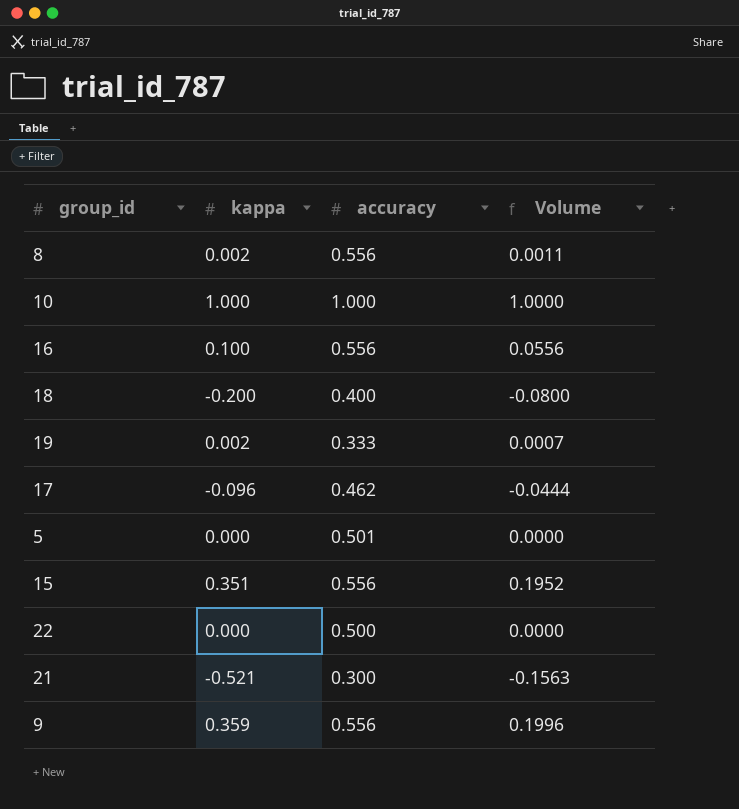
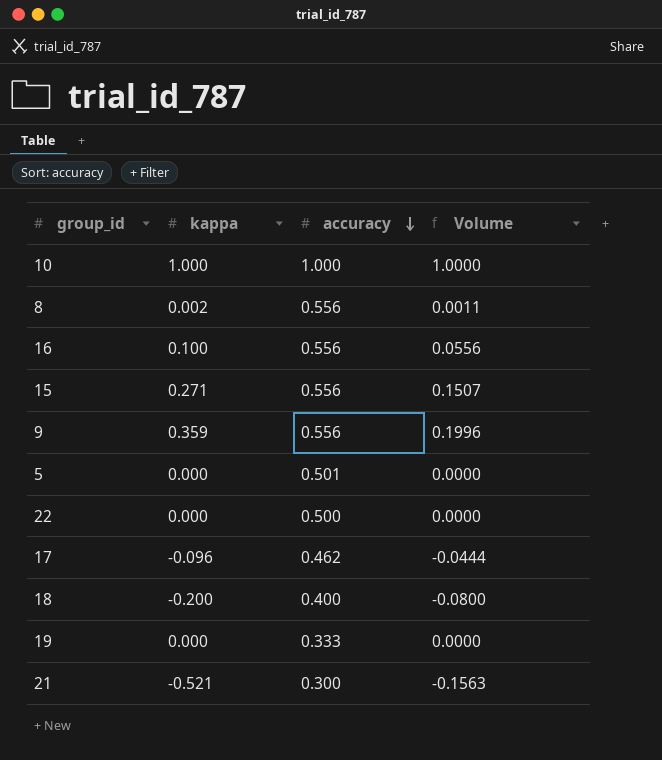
row order: none -> accuracy descending
15 | kappa: 0.351 -> 0.271
15 | Volume: 0.1952 -> 0.1507
19 | kappa: 0.002 -> 0.000
19 | Volume: 0.0007 -> 0.0000

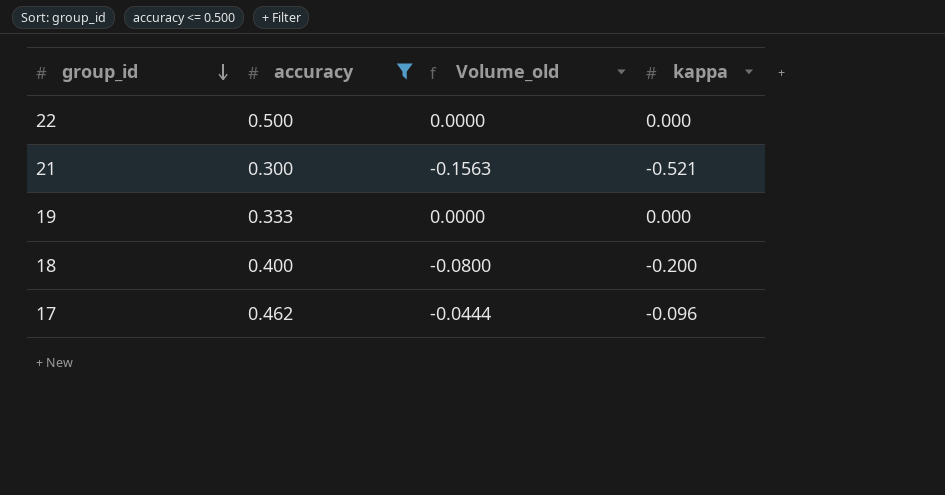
filter: none -> accuracy <= 0.500
row order: accuracy descending -> group_id descending
column name: Volume -> Volume_old
column kappa | position: 2 -> 4

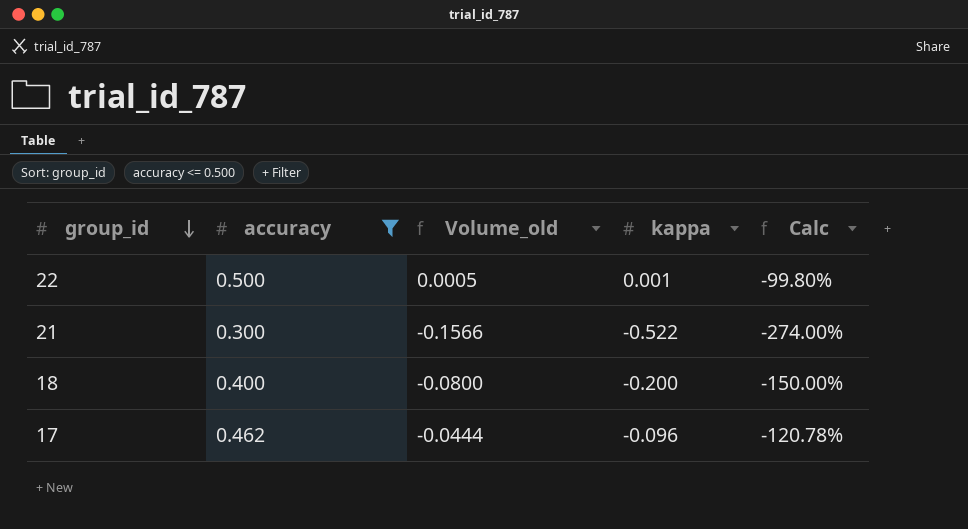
column Calc | formula: none -> ([kappa] - [accuracy]) / [accuracy]
row 19: 0.333 | 0.0000 | 0.000 -> none
22 | Volume_old: 0.0000 -> 0.0005
22 | kappa: 0.000 -> 0.001
21 | Volume_old: -0.1563 -> -0.1566
21 | kappa: -0.521 -> -0.522

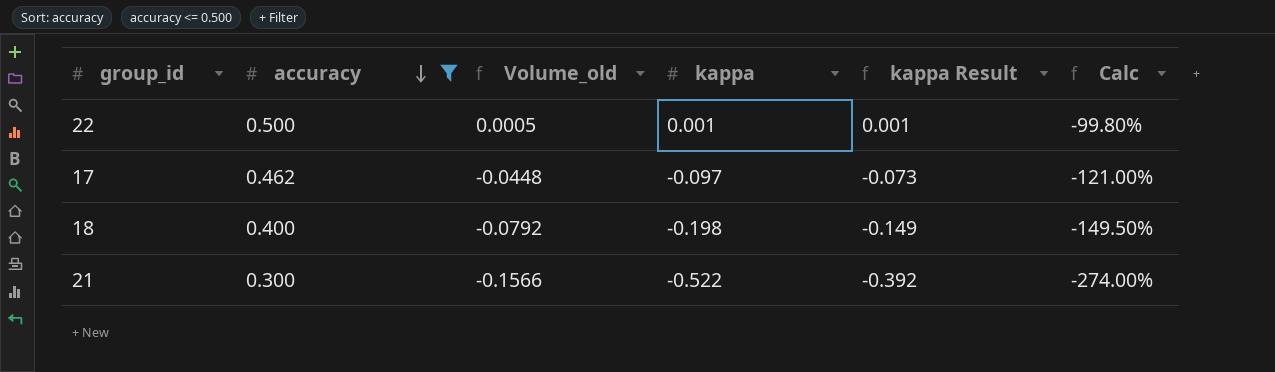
row order: group_id descending -> accuracy descending
column kappa Result | formula: none -> [kappa] * 0.75
17 | Volume_old: -0.0444 -> -0.0448
17 | kappa: -0.096 -> -0.097
17 | Calc: -120.78% -> -121.00%
18 | Volume_old: -0.0800 -> -0.0792
18 | kappa: -0.200 -> -0.198
18 | Calc: -150.00% -> -149.50%

